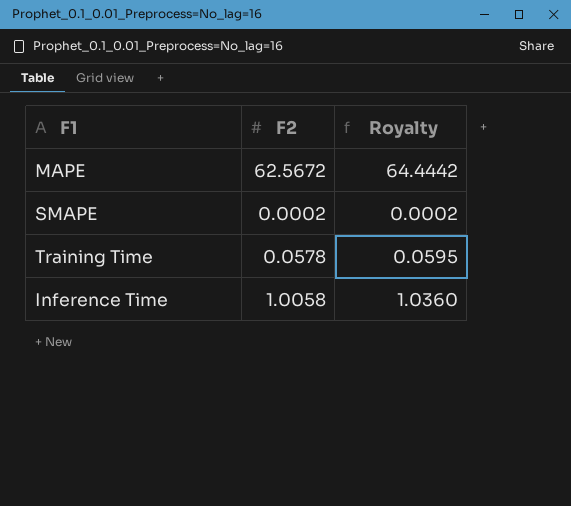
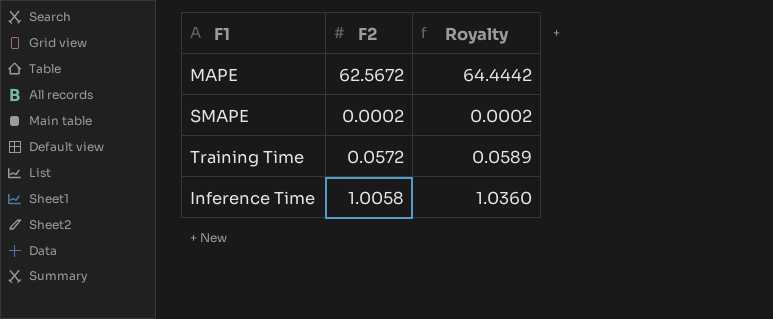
Training Time | F2: 0.0578 -> 0.0572
Training Time | Royalty: 0.0595 -> 0.0589

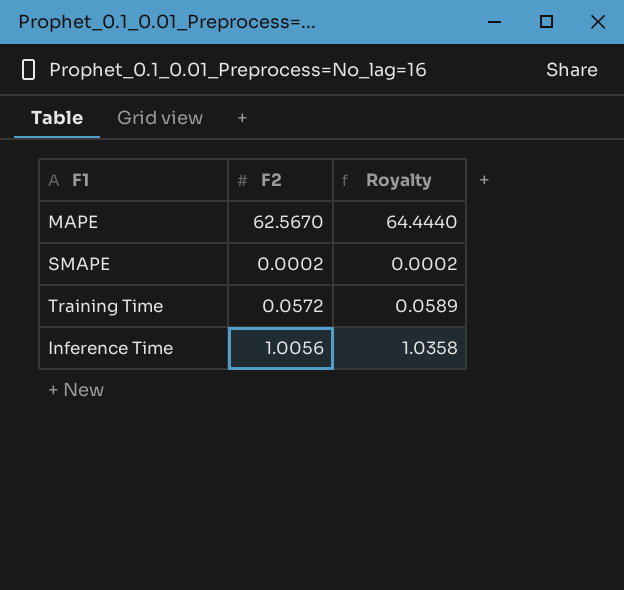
MAPE | F2: 62.5672 -> 62.5670
MAPE | Royalty: 64.4442 -> 64.4440
Inference Time | F2: 1.0058 -> 1.0056
Inference Time | Royalty: 1.0360 -> 1.0358

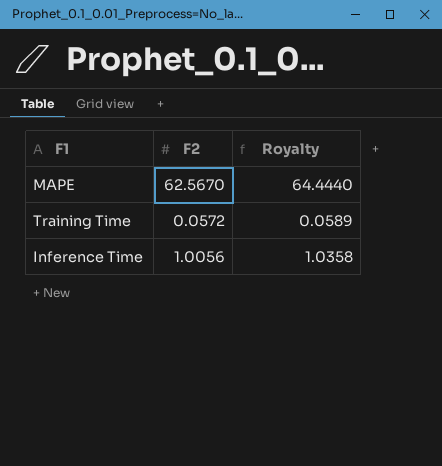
row SMAPE: 0.0002 | 0.0002 -> none

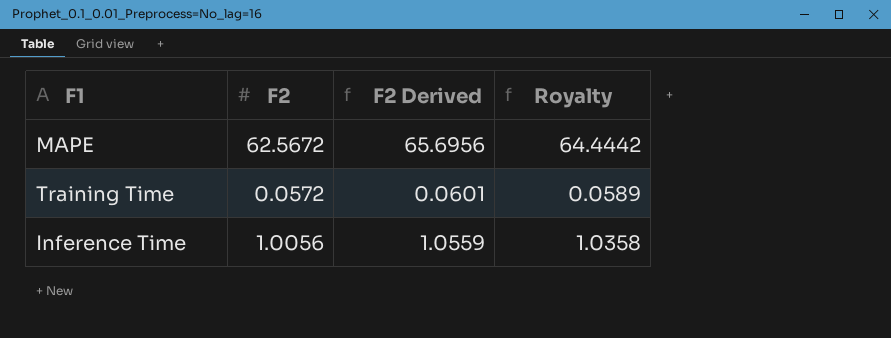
column F2 Derived | formula: none -> [F2] * 1.05
MAPE | F2: 62.5670 -> 62.5672
MAPE | Royalty: 64.4440 -> 64.4442

